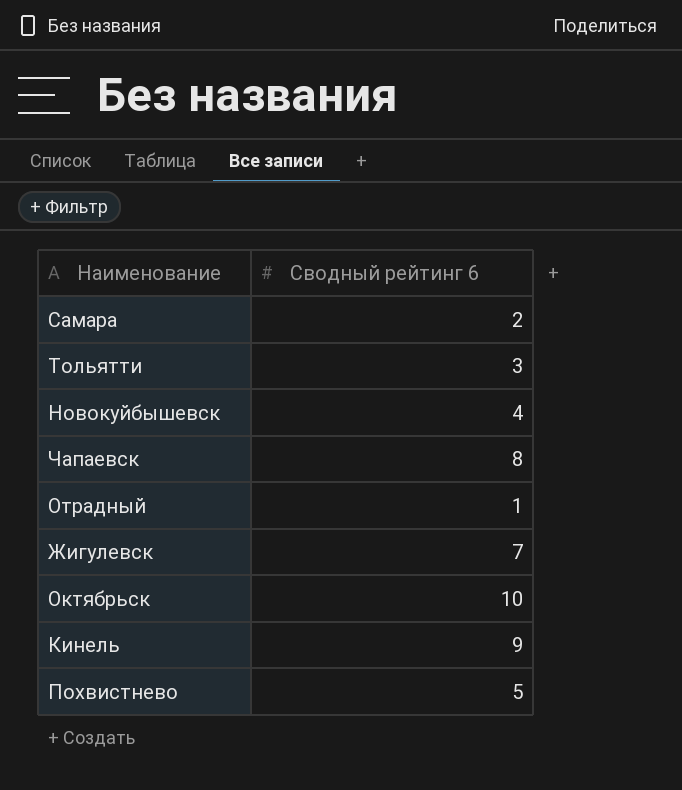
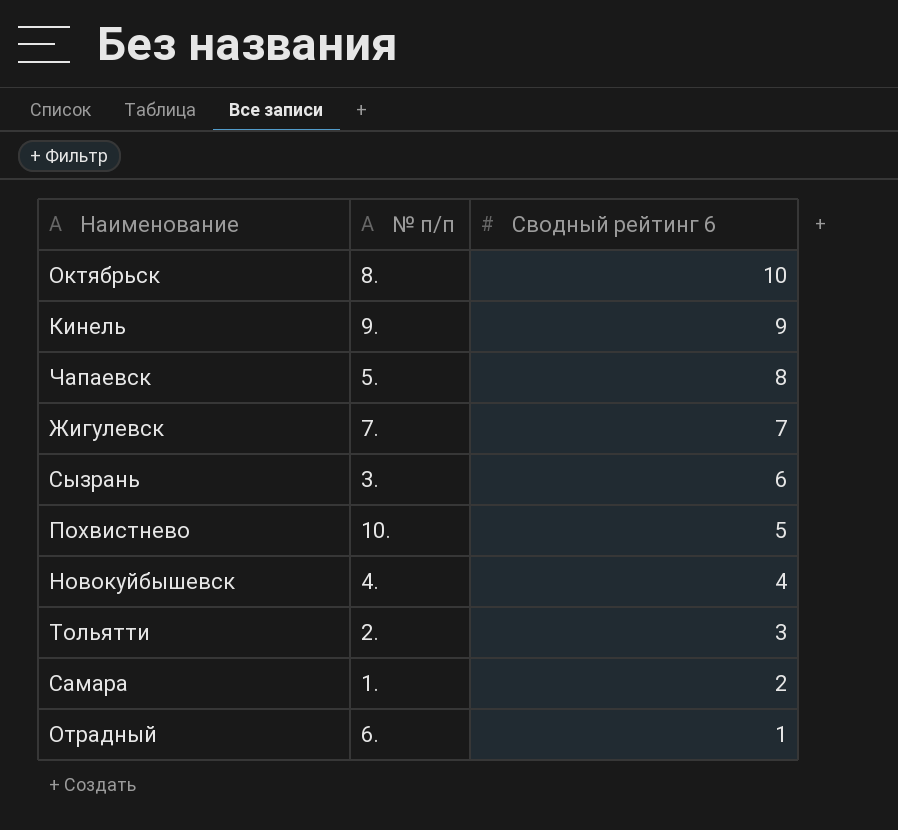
row order: none -> Сводный рейтинг 6 descending
column № п/п | position: none -> 2
row Сызрань: none -> 3. | 6

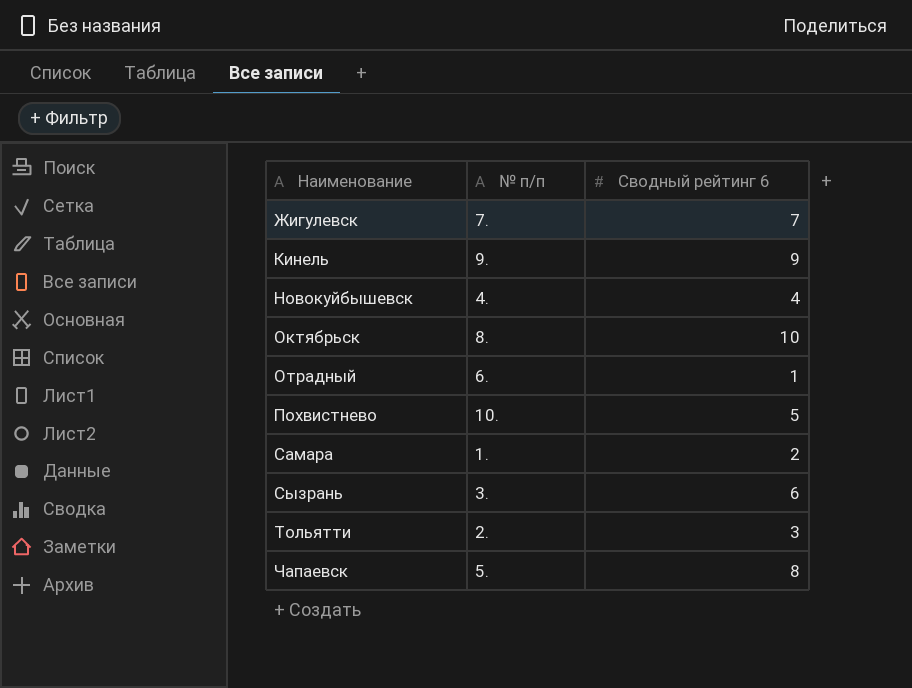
row order: Сводный рейтинг 6 descending -> Наименование ascending

